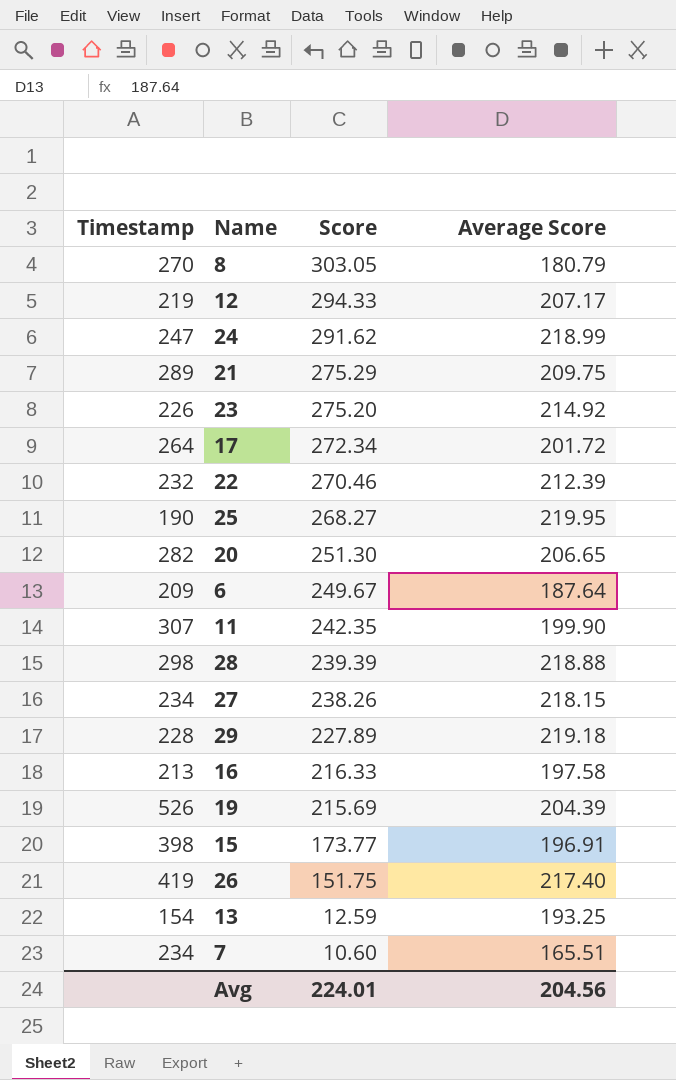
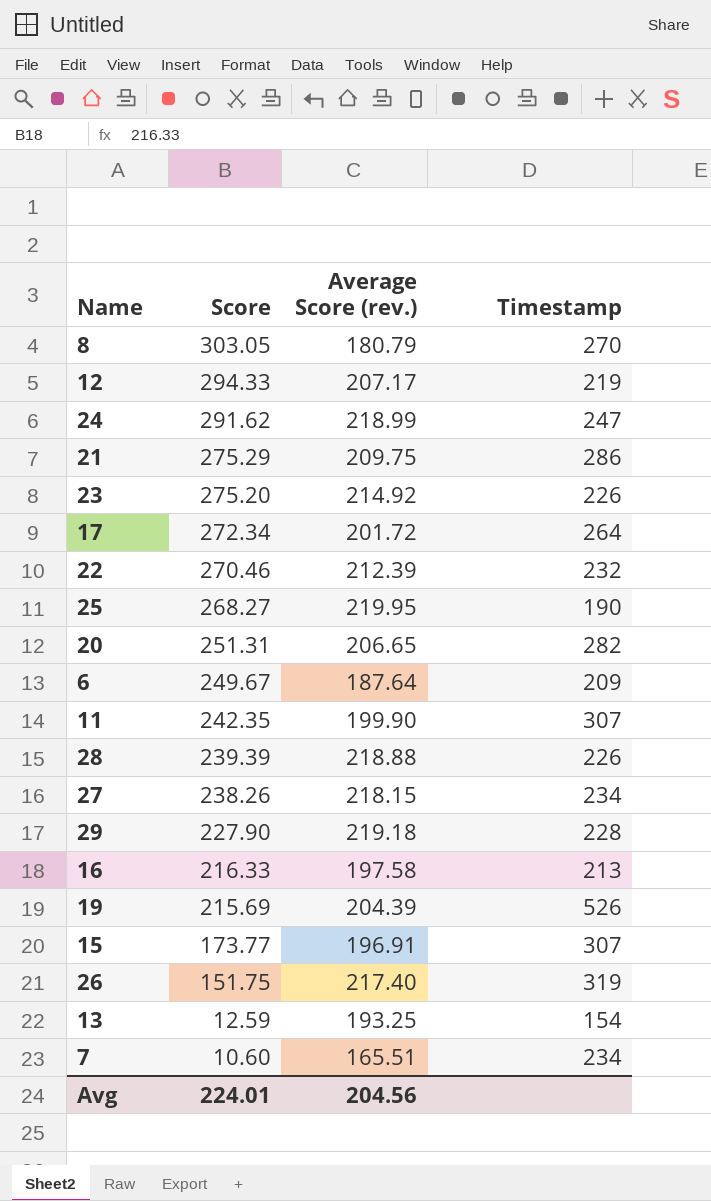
column name: Average Score -> Average Score (rev.)
column Timestamp | position: 1 -> 4
21 | Timestamp: 289 -> 286
20 | Score: 251.30 -> 251.31
28 | Timestamp: 298 -> 226
29 | Score: 227.89 -> 227.90
15 | Timestamp: 398 -> 307
26 | Timestamp: 419 -> 319

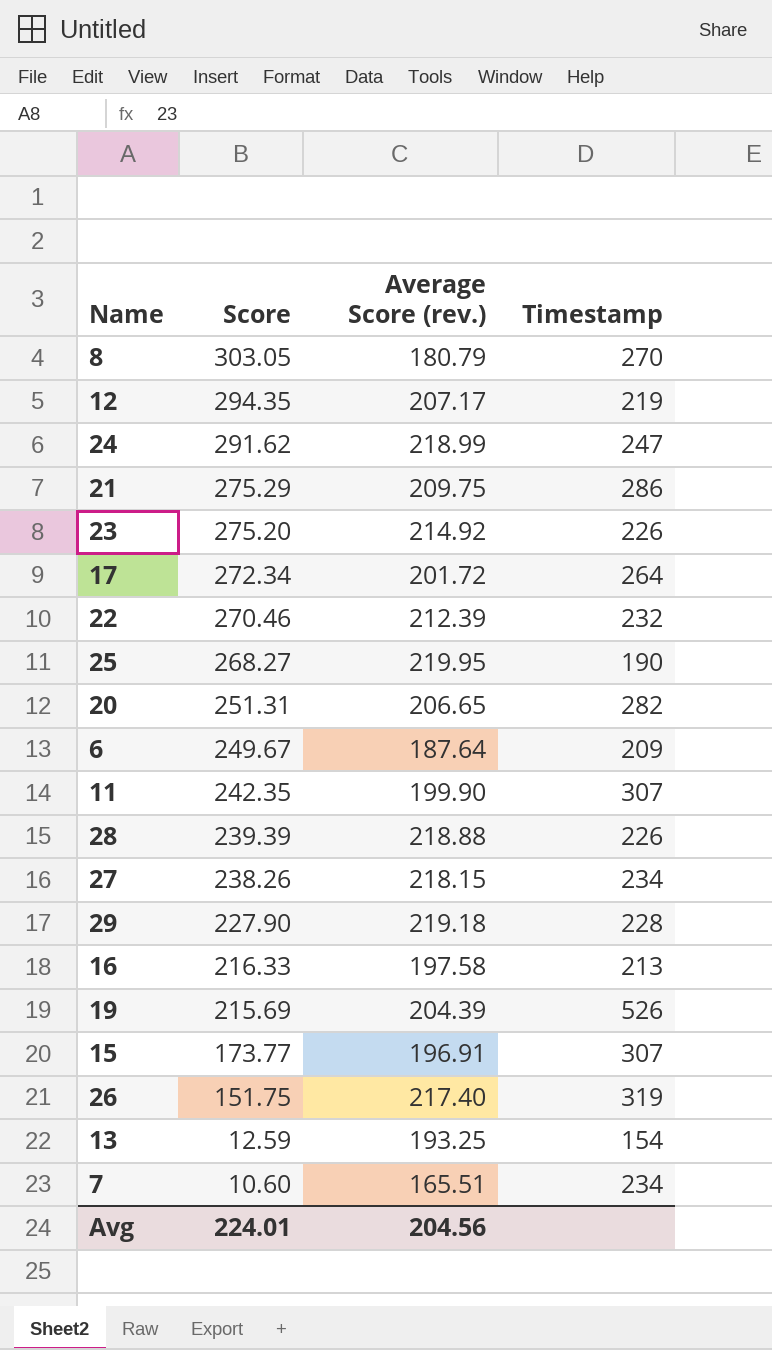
12 | Score: 294.33 -> 294.35

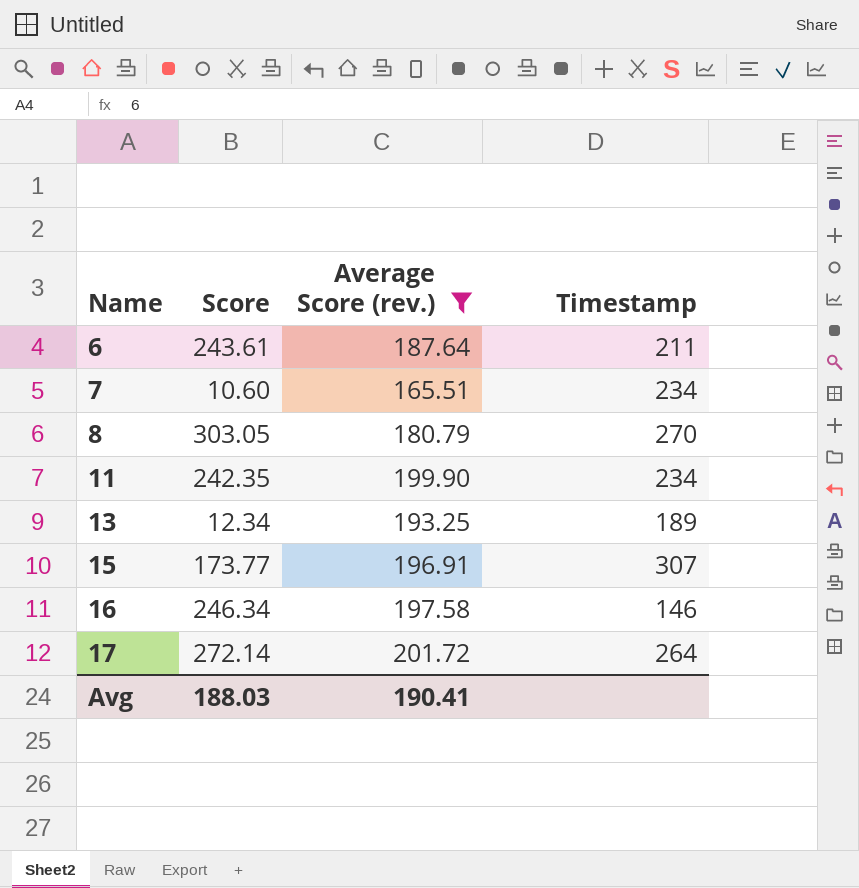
filter: none -> Average Score (rev.) <= 201.72
row order: Score descending -> Name ascending
6 | Score: 249.67 -> 243.61
6 | Timestamp: 209 -> 211
11 | Timestamp: 307 -> 234
13 | Score: 12.59 -> 12.34
13 | Timestamp: 154 -> 189
16 | Score: 216.33 -> 246.34
16 | Timestamp: 213 -> 146
17 | Score: 272.34 -> 272.14
Avg | Score: 224.01 -> 188.03
Avg | Average Score (rev.): 204.56 -> 190.41

